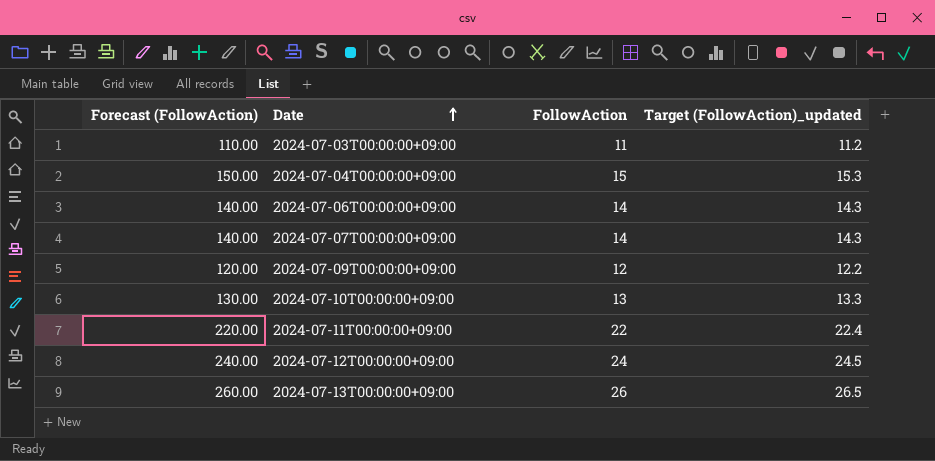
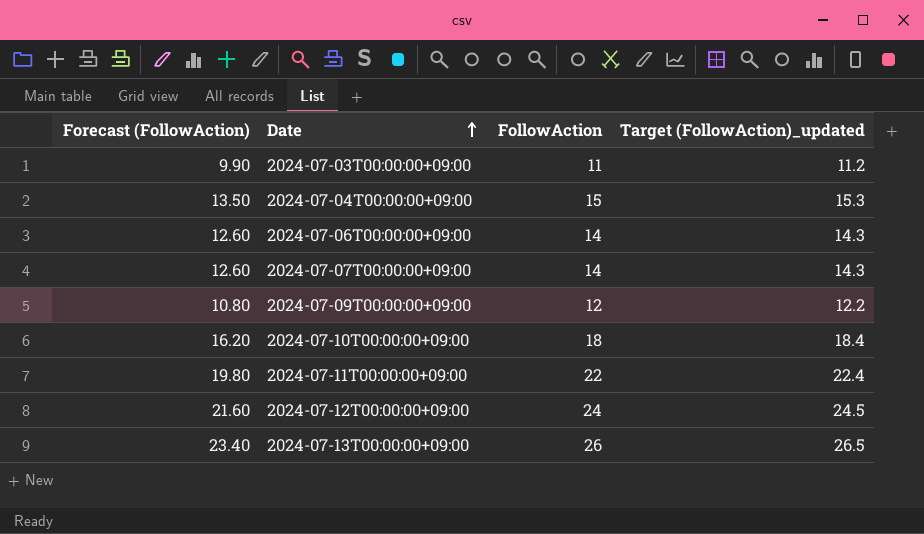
column Forecast (FollowAction) | formula: [FollowAction] * 10 -> [FollowAction] * 0.9
2024-07-10T00:00:00+09:00 | FollowAction: 13 -> 18
2024-07-10T00:00:00+09:00 | Target (FollowAction)_updated: 13.3 -> 18.4

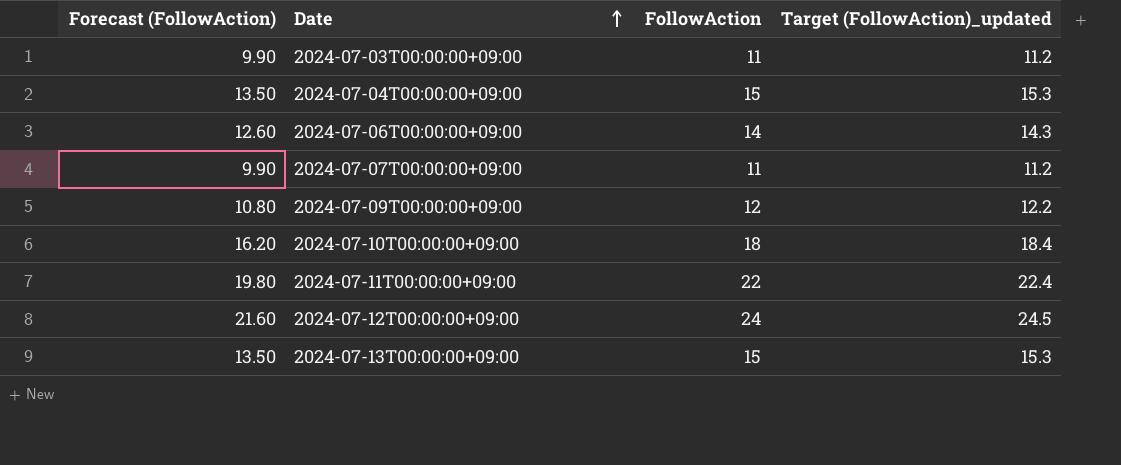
2024-07-07T00:00:00+09:00 | Forecast (FollowAction): 12.60 -> 9.90
2024-07-07T00:00:00+09:00 | FollowAction: 14 -> 11
2024-07-07T00:00:00+09:00 | Target (FollowAction)_updated: 14.3 -> 11.2
2024-07-13T00:00:00+09:00 | Forecast (FollowAction): 23.40 -> 13.50
2024-07-13T00:00:00+09:00 | FollowAction: 26 -> 15
2024-07-13T00:00:00+09:00 | Target (FollowAction)_updated: 26.5 -> 15.3

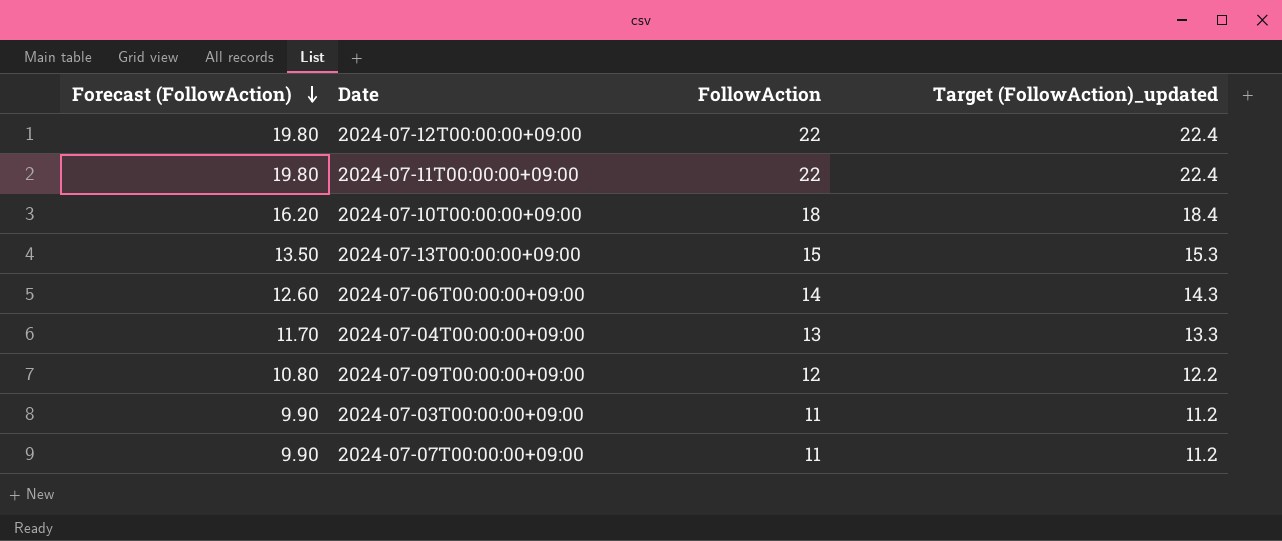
row order: Date ascending -> Forecast (FollowAction) descending
2024-07-12T00:00:00+09:00 | Forecast (FollowAction): 21.60 -> 19.80
2024-07-12T00:00:00+09:00 | FollowAction: 24 -> 22
2024-07-12T00:00:00+09:00 | Target (FollowAction)_updated: 24.5 -> 22.4
2024-07-04T00:00:00+09:00 | Forecast (FollowAction): 13.50 -> 11.70
2024-07-04T00:00:00+09:00 | FollowAction: 15 -> 13
2024-07-04T00:00:00+09:00 | Target (FollowAction)_updated: 15.3 -> 13.3

